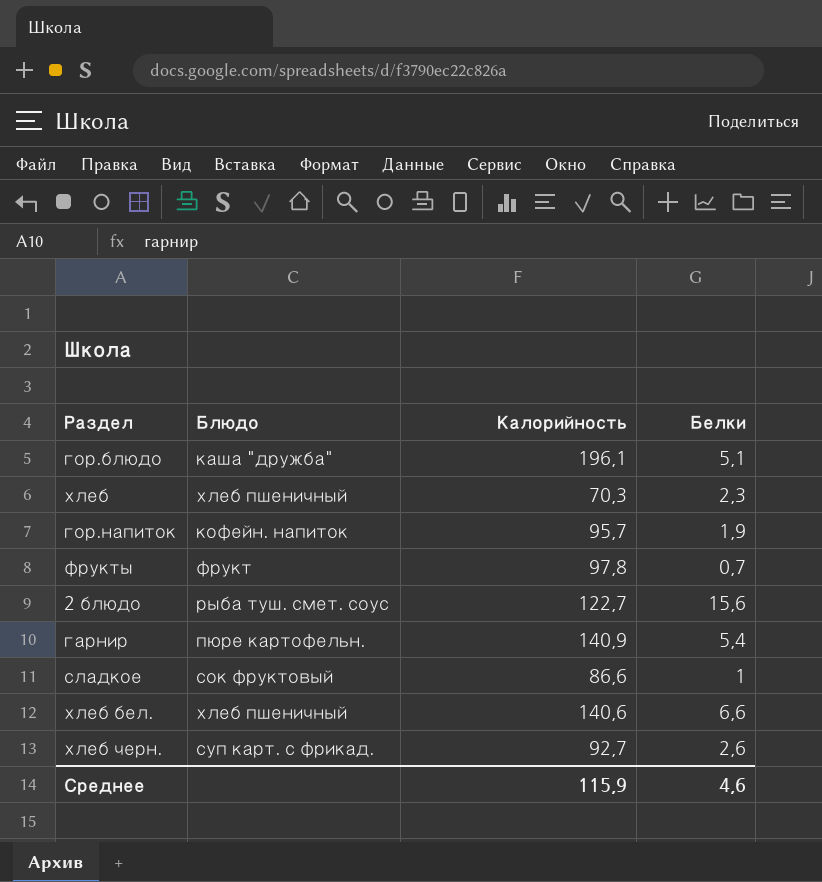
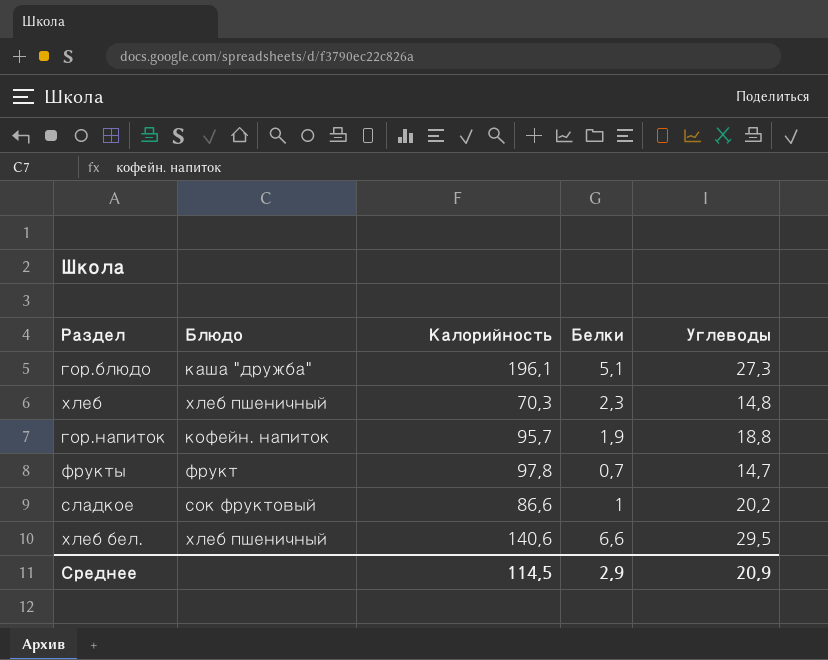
column Углеводы | position: none -> 5
row 2 блюдо: рыба туш. смет. соус | 122,7 | 15,6 -> none
row гарнир: пюре картофельн. | 140,9 | 5,4 -> none
row хлеб черн.: суп карт. с фрикад. | 92,7 | 2,6 -> none
Среднее | Калорийность: 115,9 -> 114,5
Среднее | Белки: 4,6 -> 2,9

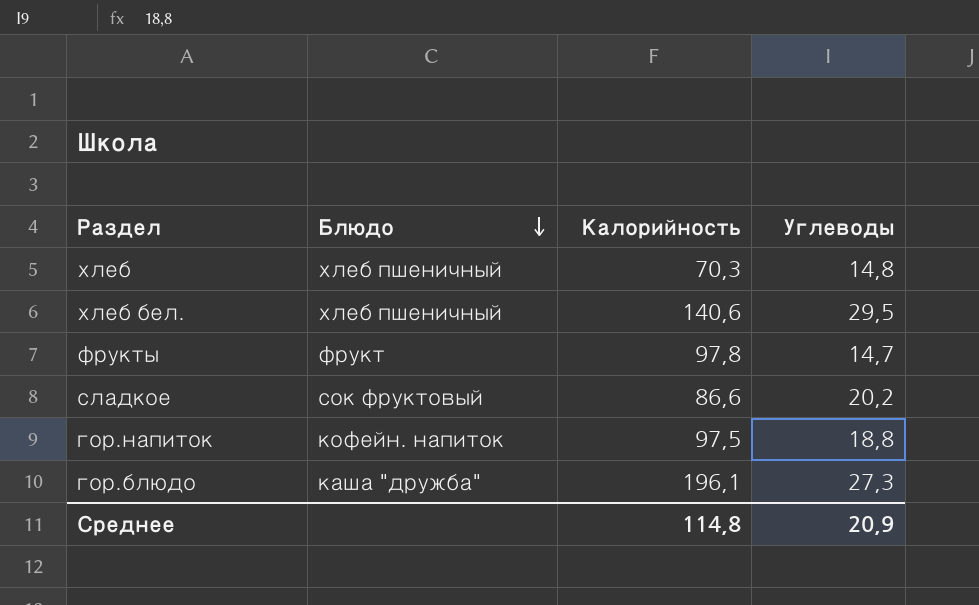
row order: none -> Блюдо descending
column Белки | position: 4 -> none
гор.напиток | Калорийность: 95,7 -> 97,5
Среднее | Калорийность: 114,5 -> 114,8

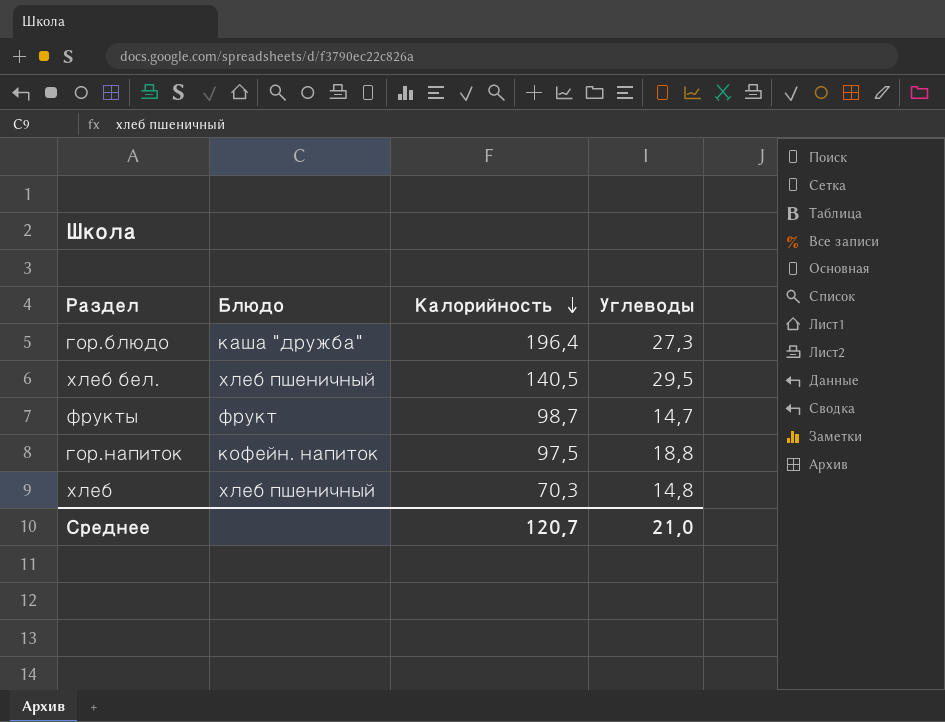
row order: Блюдо descending -> Калорийность descending
row сладкое: сок фруктовый | 86,6 | 20,2 -> none
гор.блюдо | Калорийность: 196,1 -> 196,4
хлеб бел. | Калорийность: 140,6 -> 140,5
фрукты | Калорийность: 97,8 -> 98,7
Среднее | Калорийность: 114,8 -> 120,7
Среднее | Углеводы: 20,9 -> 21,0

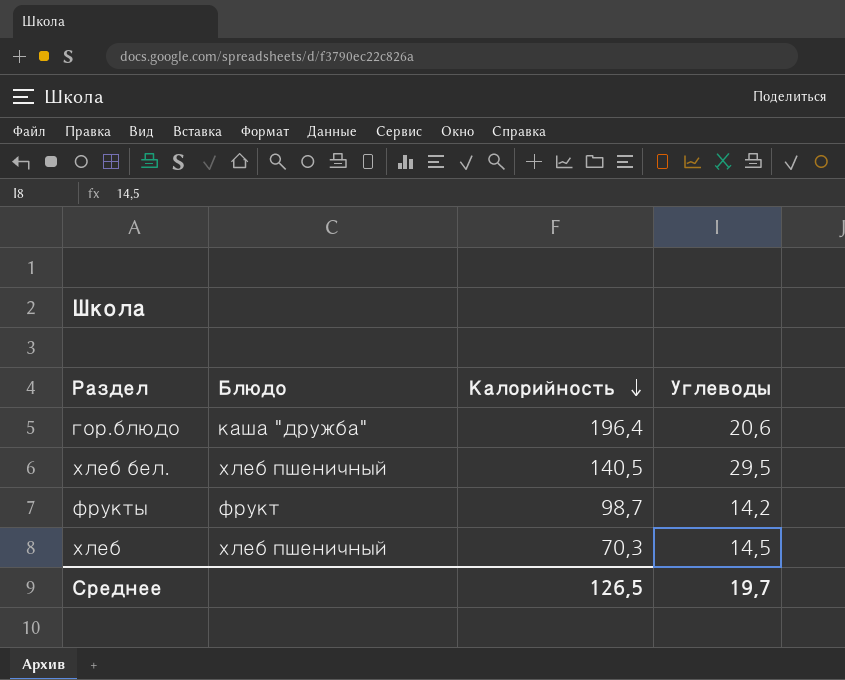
row гор.напиток: кофейн. напиток | 97,5 | 18,8 -> none
гор.блюдо | Углеводы: 27,3 -> 20,6
фрукты | Углеводы: 14,7 -> 14,2
хлеб | Углеводы: 14,8 -> 14,5
Среднее | Калорийность: 120,7 -> 126,5
Среднее | Углеводы: 21,0 -> 19,7

